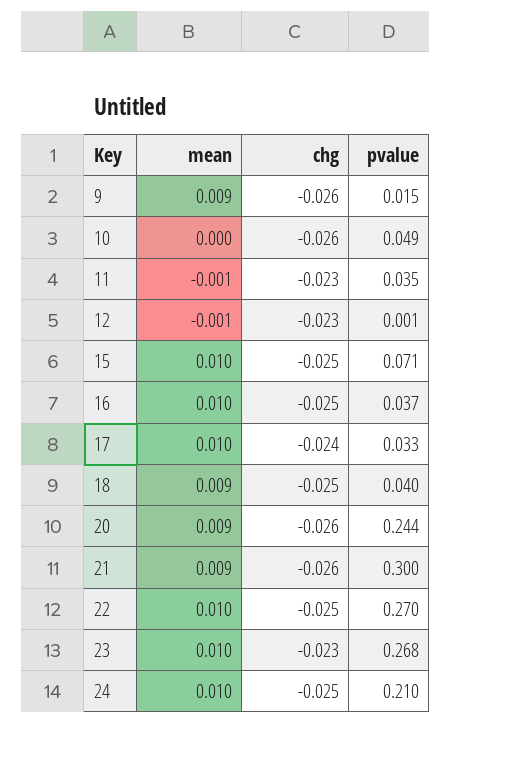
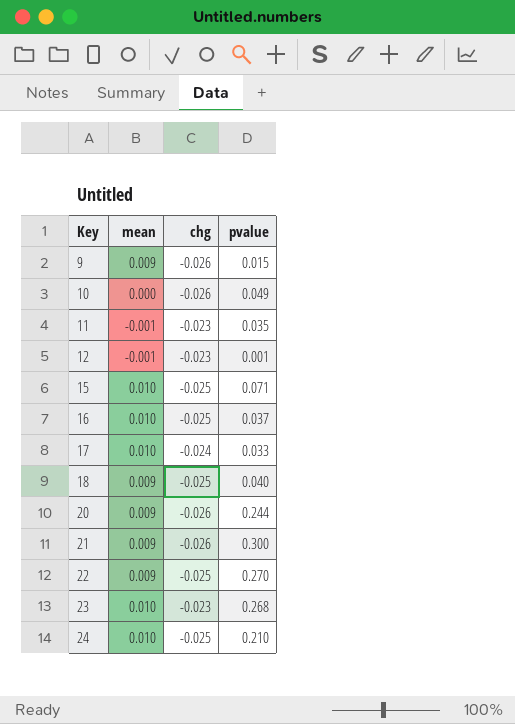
22 | mean: 0.010 -> 0.009

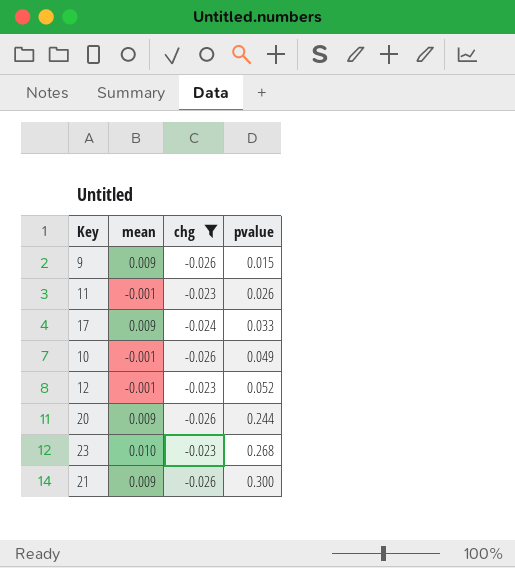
filter: none -> chg != -0.025
row order: Key ascending -> pvalue ascending
11 | pvalue: 0.035 -> 0.026
17 | mean: 0.010 -> 0.009
10 | mean: 0.000 -> -0.001
12 | pvalue: 0.001 -> 0.052

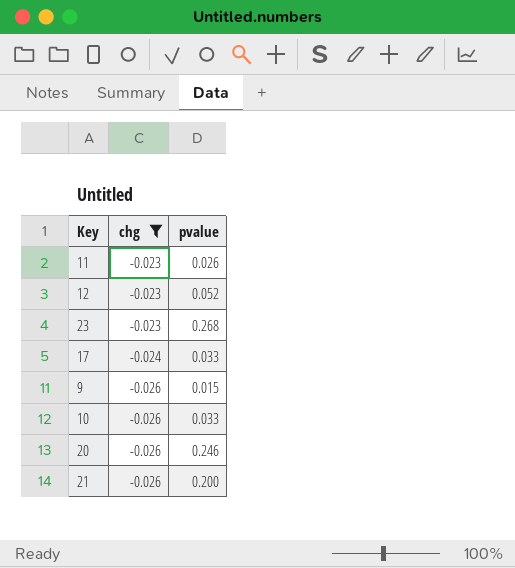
row order: pvalue ascending -> chg descending
column mean | position: 2 -> none
10 | pvalue: 0.049 -> 0.033
20 | pvalue: 0.244 -> 0.246
21 | pvalue: 0.300 -> 0.200

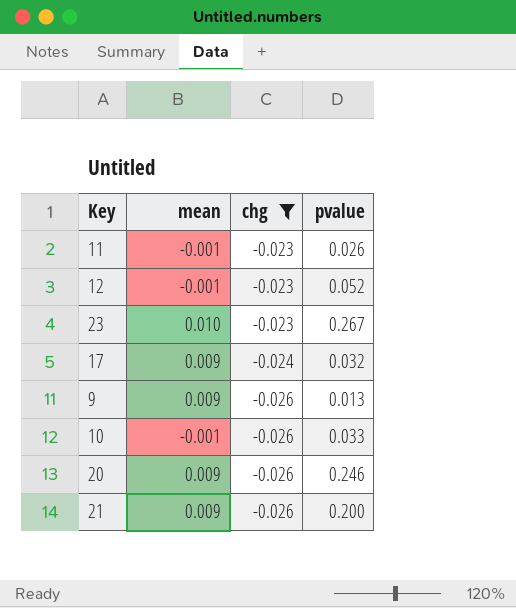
column mean | position: none -> 2
23 | pvalue: 0.268 -> 0.267
17 | pvalue: 0.033 -> 0.032
9 | pvalue: 0.015 -> 0.013

